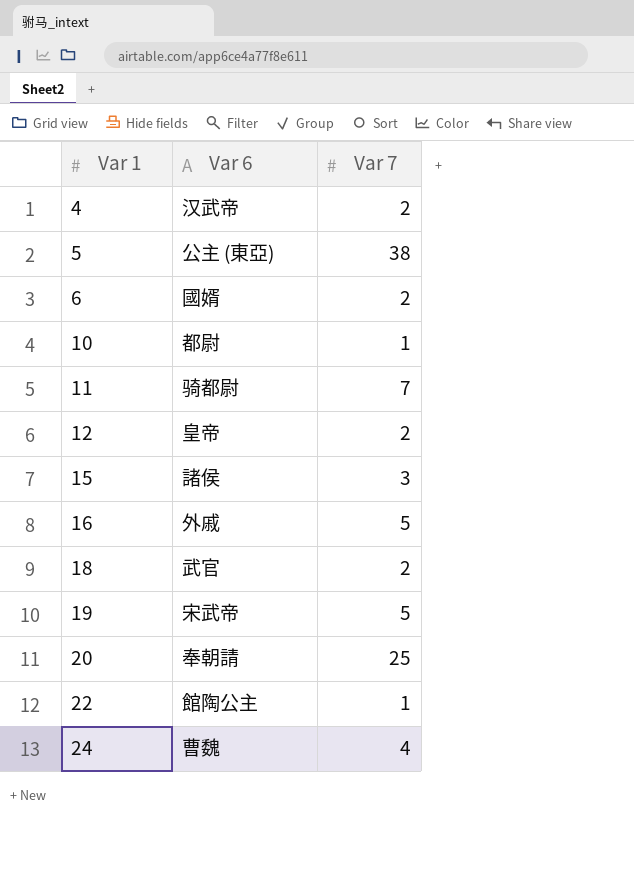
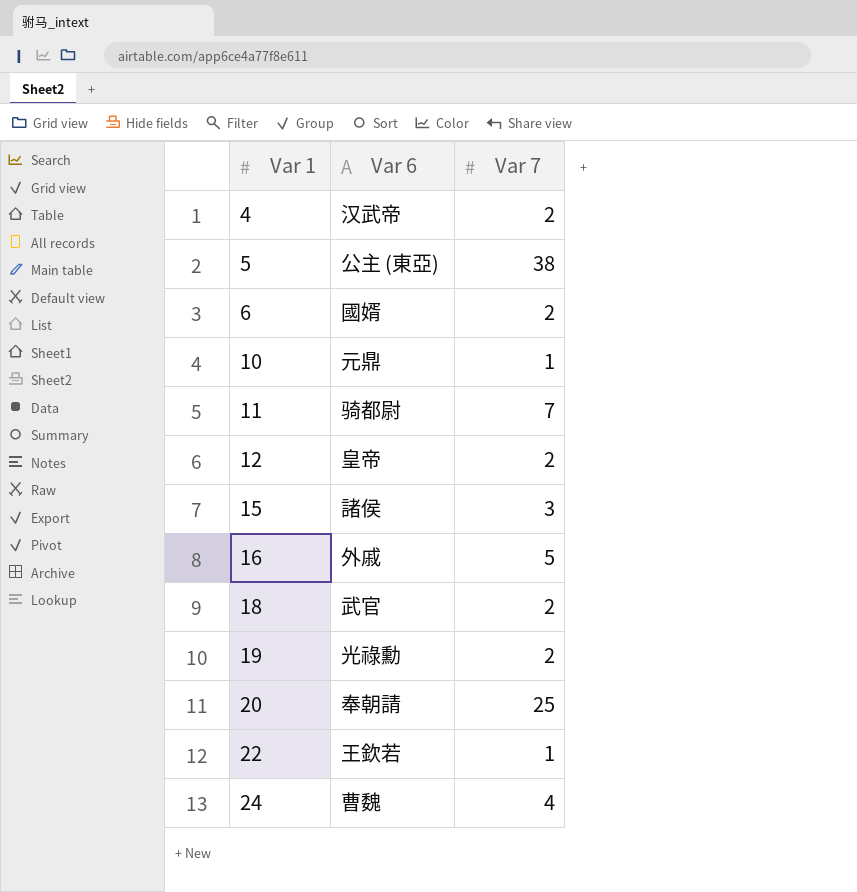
10 | Var 6: 都尉 -> 元鼎
19 | Var 6: 宋武帝 -> 光祿勳
19 | Var 7: 5 -> 2
22 | Var 6: 館陶公主 -> 王欽若

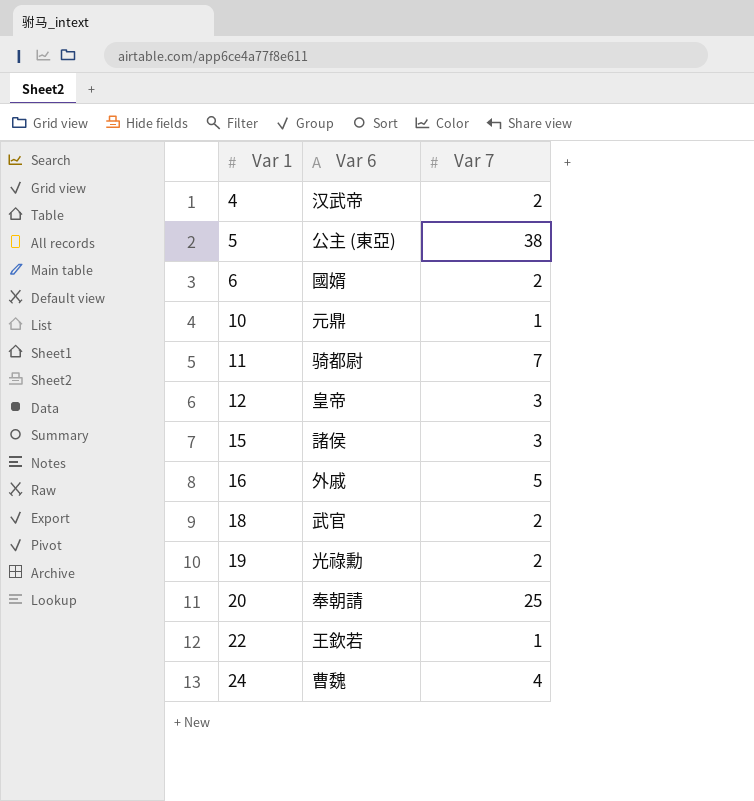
12 | Var 7: 2 -> 3

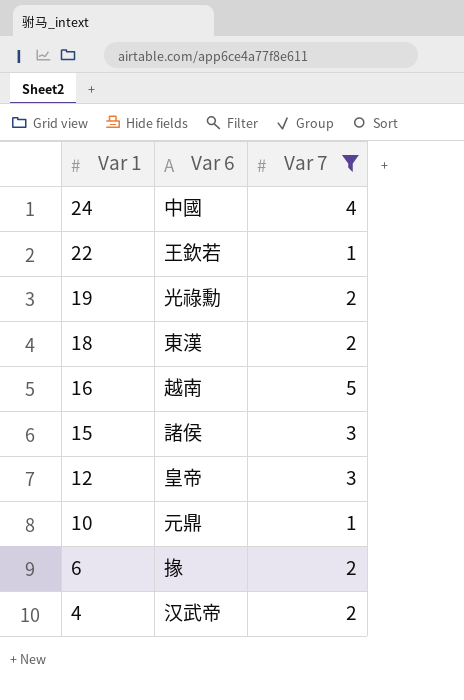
filter: none -> Var 7 <= 5
row order: Var 1 ascending -> Var 1 descending
24 | Var 6: 曹魏 -> 中國
18 | Var 6: 武官 -> 東漢
16 | Var 6: 外戚 -> 越南
6 | Var 6: 國婿 -> 掾

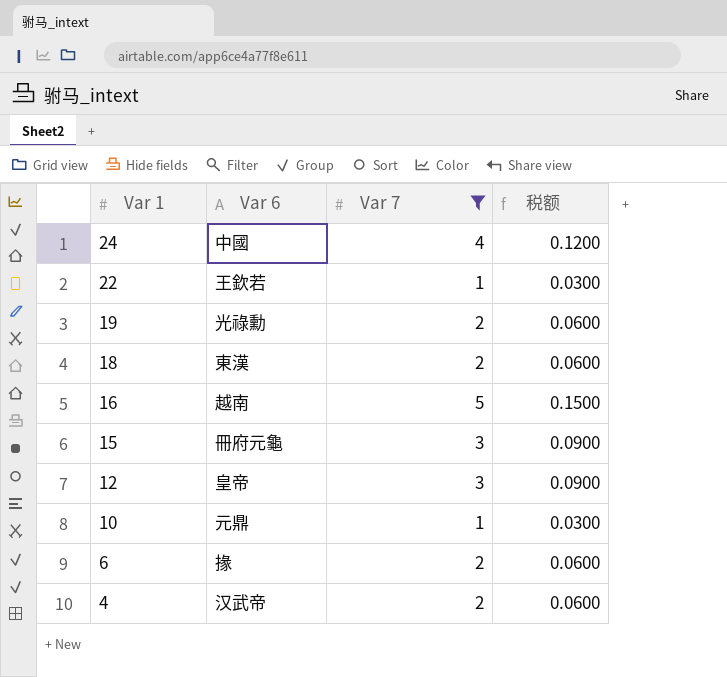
column 税额 | formula: none -> [Var 7] * 0.03
15 | Var 6: 諸侯 -> 冊府元龜

